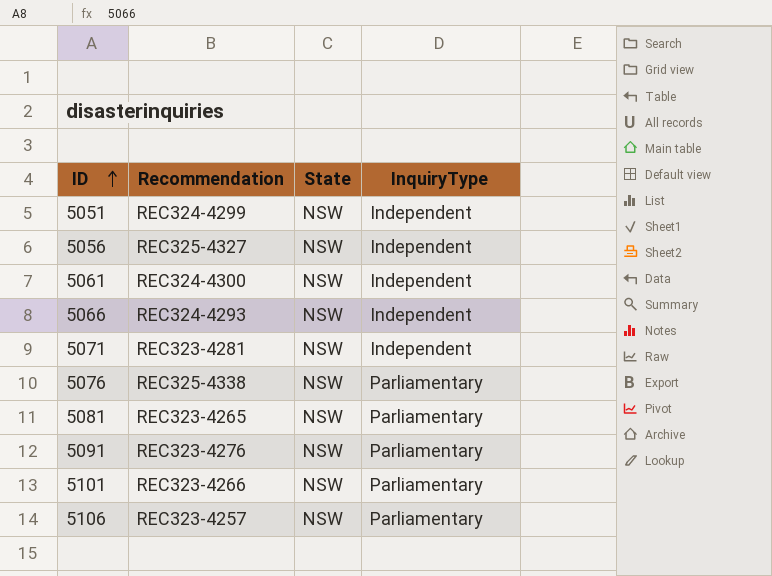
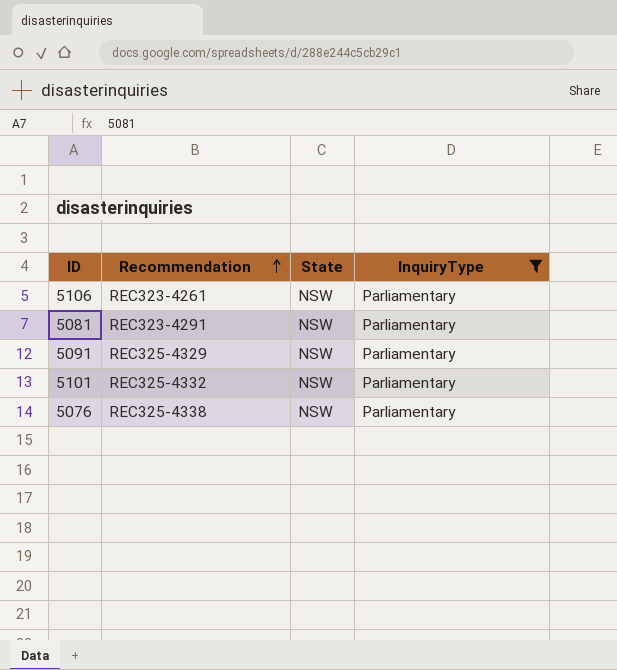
filter: none -> InquiryType = Parliamentary
row order: ID ascending -> Recommendation ascending
5106 | Recommendation: REC323-4257 -> REC323-4261
5081 | Recommendation: REC323-4265 -> REC323-4291
5091 | Recommendation: REC323-4276 -> REC325-4329
5101 | Recommendation: REC323-4266 -> REC325-4332

